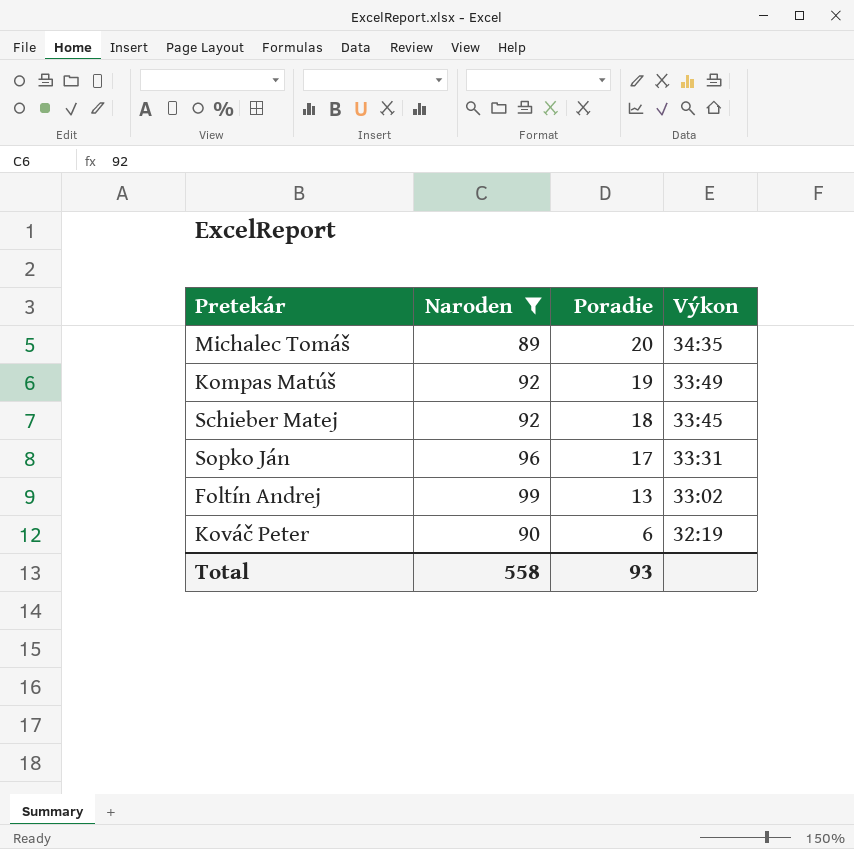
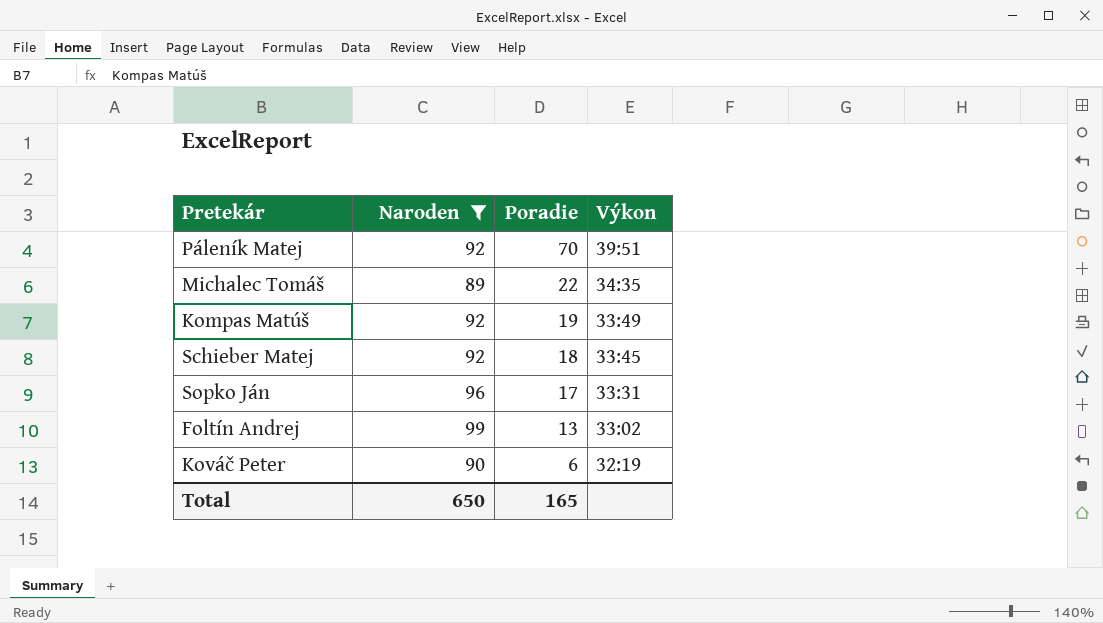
row Páleník Matej: none -> 92 | 70 | 39:51
Michalec Tomáš | Poradie: 20 -> 22
Total | Naroden: 558 -> 650
Total | Poradie: 93 -> 165

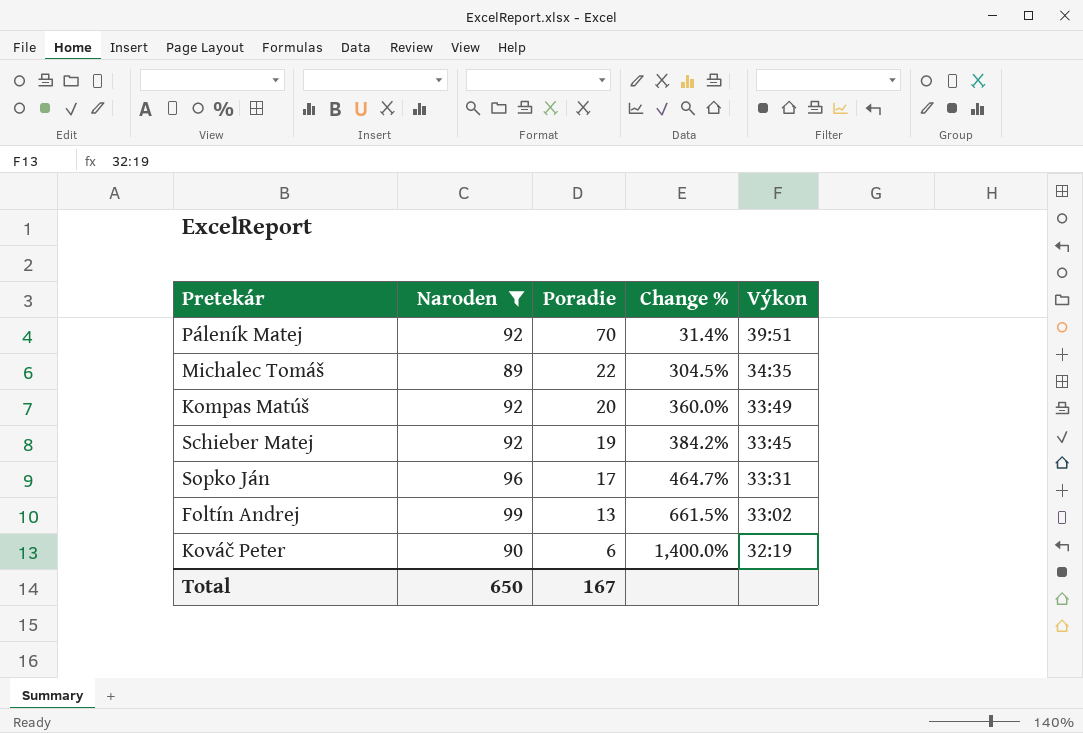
column Change % | formula: none -> ([Naroden] - [Poradie]) / [Poradie]
Kompas Matúš | Poradie: 19 -> 20
Schieber Matej | Poradie: 18 -> 19
Total | Poradie: 165 -> 167

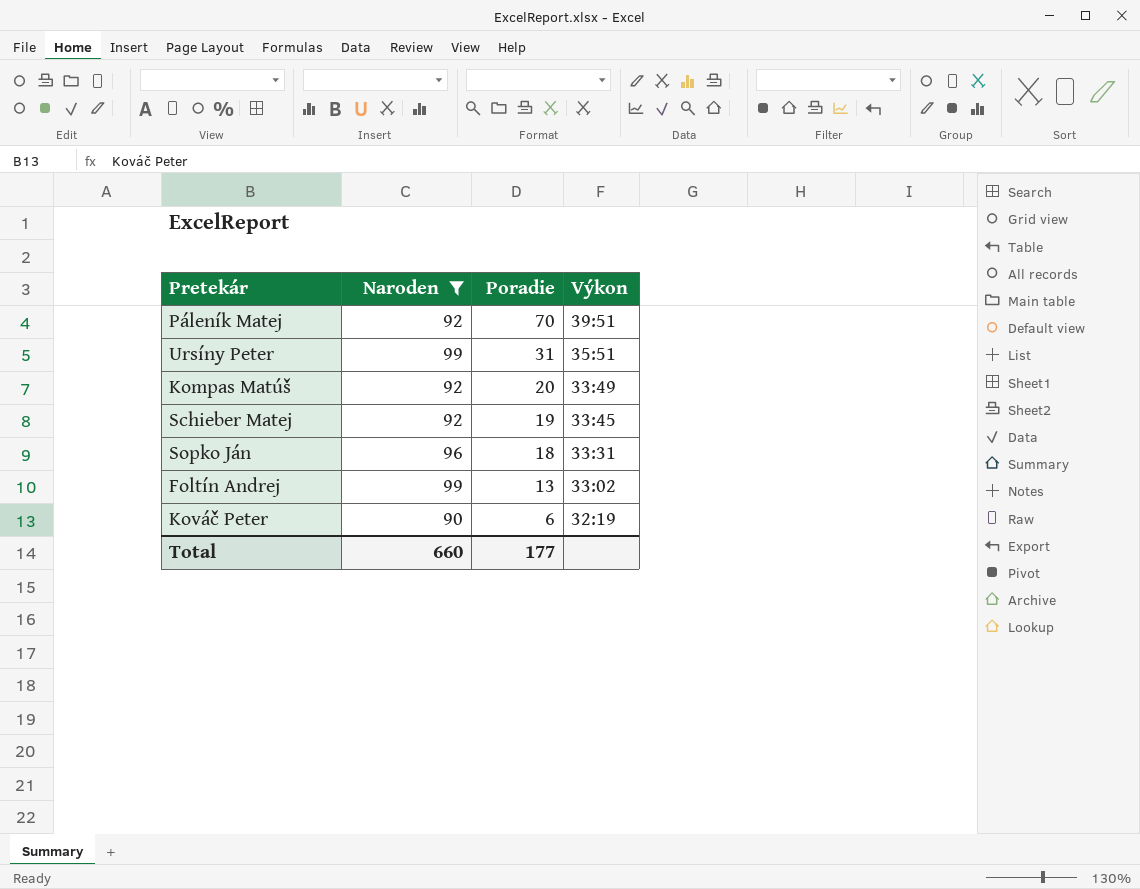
column Change % | formula: ([Naroden] - [Poradie]) / [Poradie] -> none
row Michalec Tomáš: 89 | 22 | 304.5% | 34:35 -> none
row Ursíny Peter: none -> 99 | 31 | 35:51
Sopko Ján | Poradie: 17 -> 18
Total | Naroden: 650 -> 660
Total | Poradie: 167 -> 177

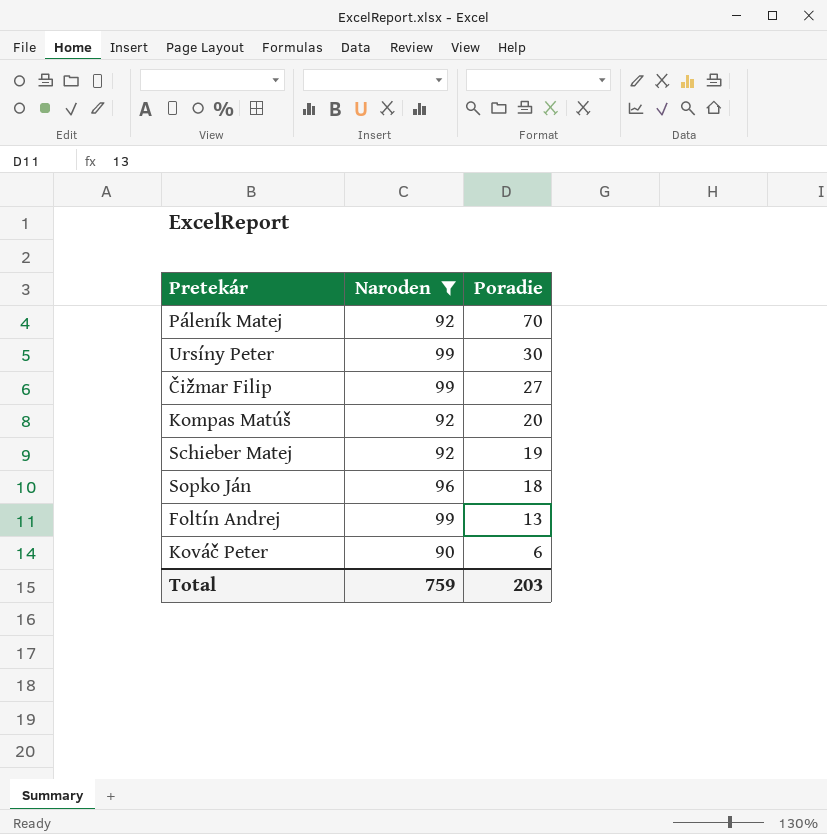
column Výkon | position: 4 -> none
Ursíny Peter | Poradie: 31 -> 30
row Čižmar Filip: none -> 99 | 27
Total | Naroden: 660 -> 759
Total | Poradie: 177 -> 203

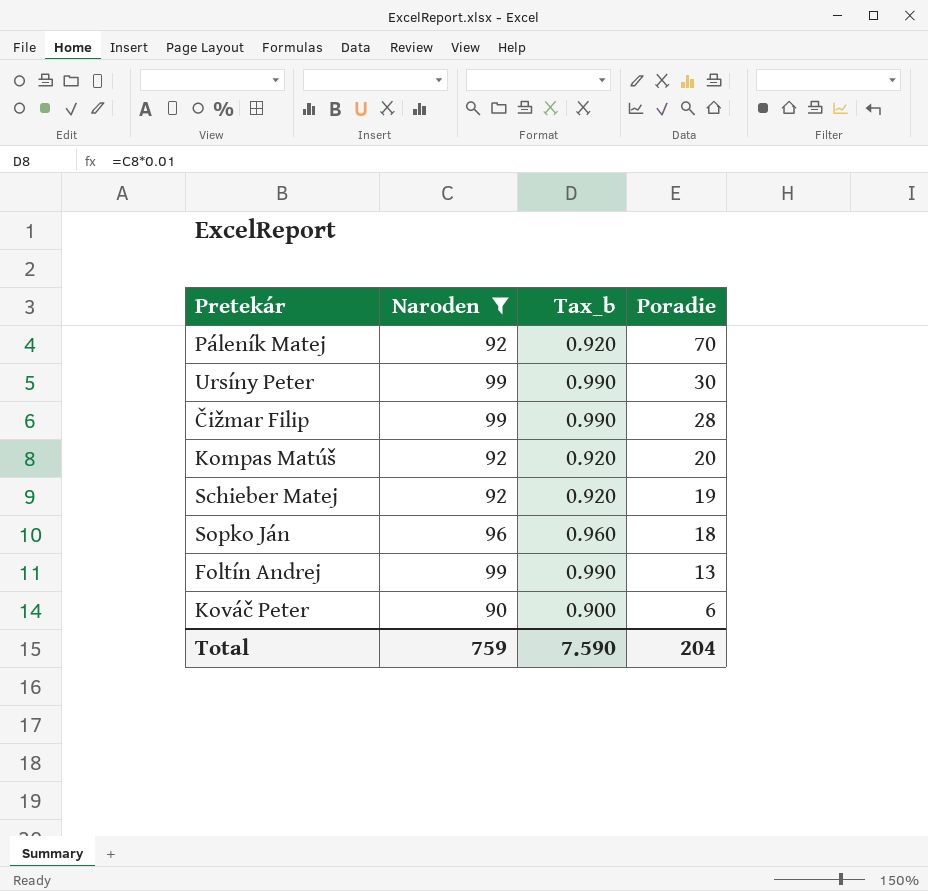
column Tax_b | formula: none -> [Naroden] * 0.01
Čižmar Filip | Poradie: 27 -> 28
Total | Poradie: 203 -> 204

